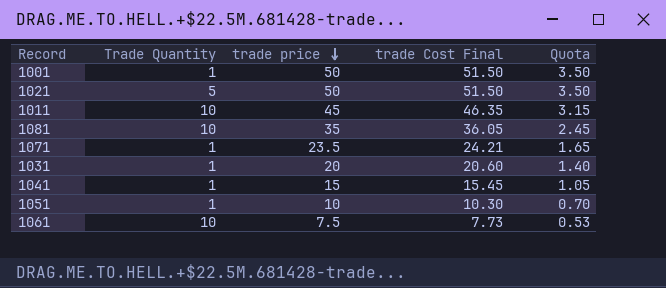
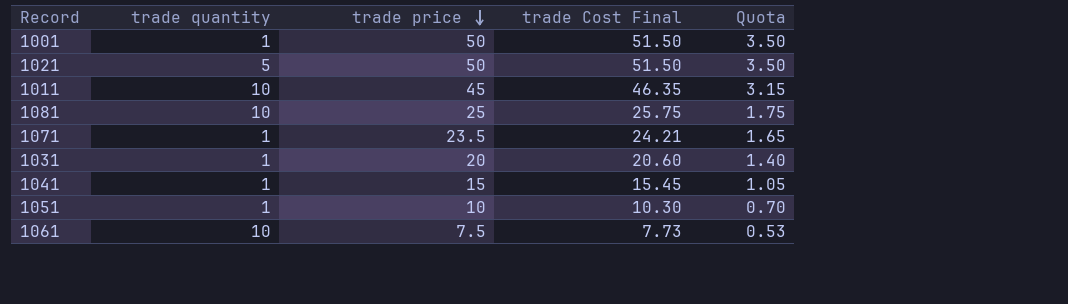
column name: Trade Quantity -> trade quantity
1081 | trade price: 35 -> 25
1081 | trade Cost Final: 36.05 -> 25.75
1081 | Quota: 2.45 -> 1.75

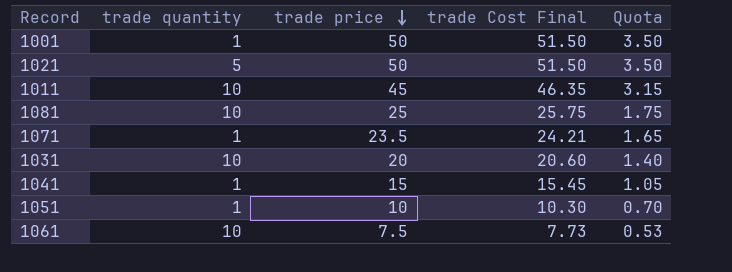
1031 | trade quantity: 1 -> 10

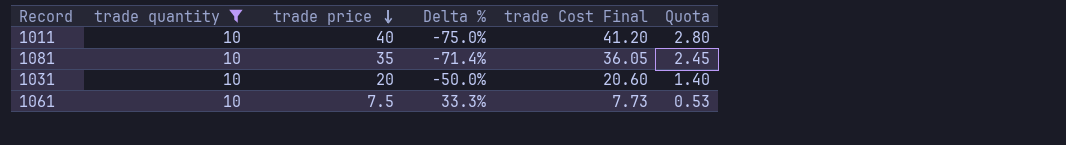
filter: none -> trade quantity = 10
column Delta % | formula: none -> ([trade quantity] - [trade price]) / [trade price]
1011 | trade price: 45 -> 40
1011 | trade Cost Final: 46.35 -> 41.20
1011 | Quota: 3.15 -> 2.80
1081 | trade price: 25 -> 35
1081 | trade Cost Final: 25.75 -> 36.05
1081 | Quota: 1.75 -> 2.45

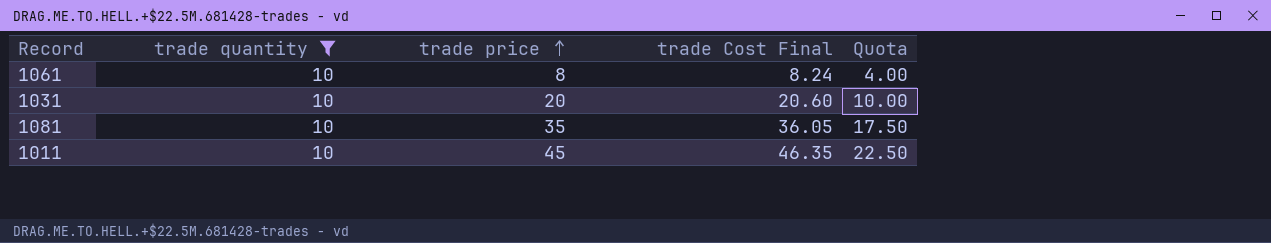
row order: trade price descending -> trade price ascending
column Delta % | formula: ([trade quantity] - [trade price]) / [trade price] -> none
column Quota | formula: [trade price] * 0.07 -> [trade price] * 0.5
1061 | trade price: 7.5 -> 8
1061 | trade Cost Final: 7.73 -> 8.24
1011 | trade price: 40 -> 45
1011 | trade Cost Final: 41.20 -> 46.35

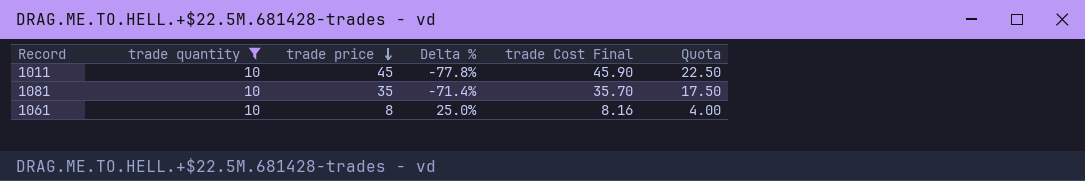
row order: trade price ascending -> trade price descending
column Delta % | formula: none -> ([trade quantity] - [trade price]) / [trade price]
column trade Cost Final | formula: [trade price] * 1.03 -> [trade price] * 1.02
row 1031: 10 | 20 | 20.60 | 10.00 -> none

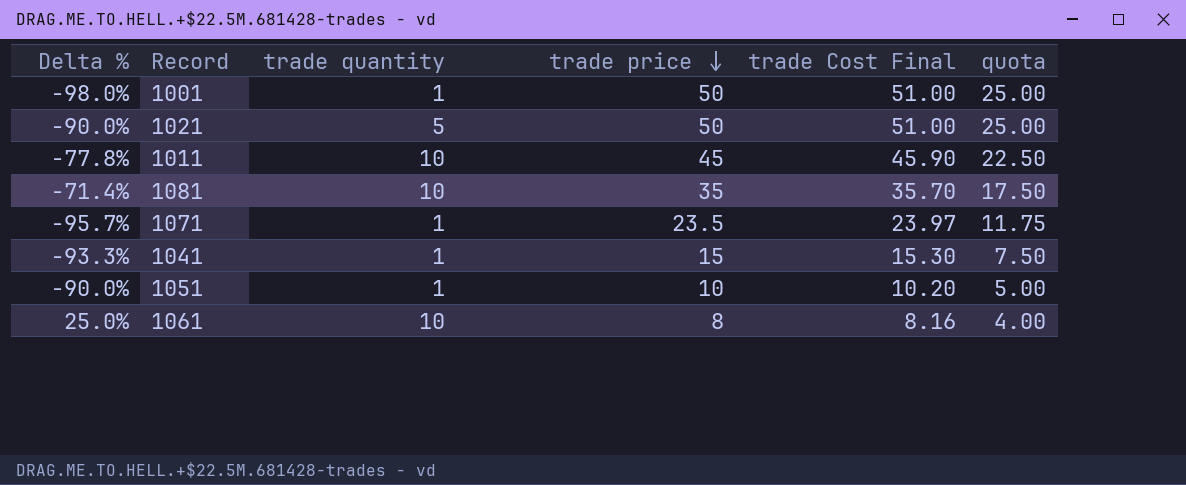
filter: trade quantity = 10 -> none
column Delta % | position: 4 -> 1
column name: Quota -> quota

